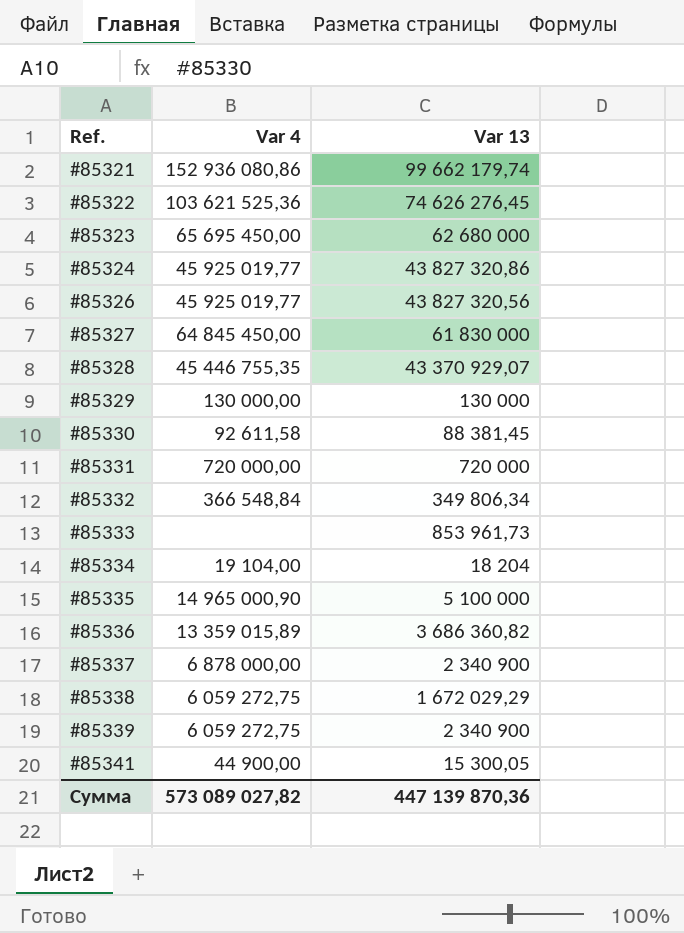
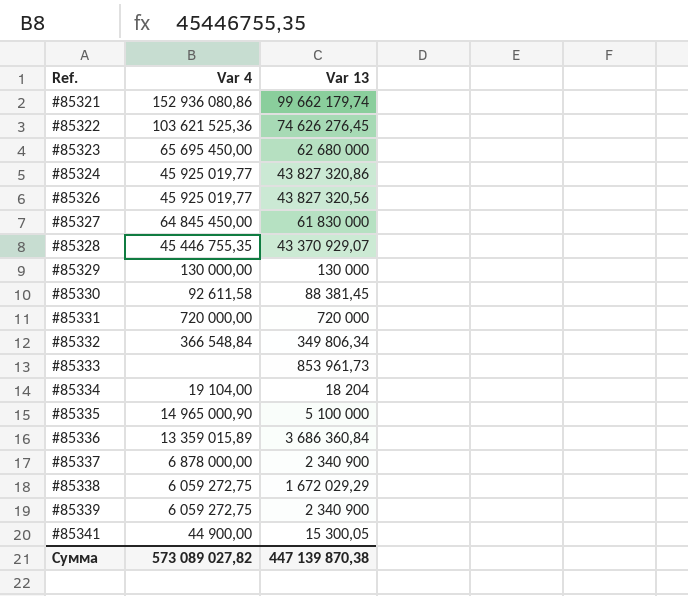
#85336 | Var 13: 3 686 360,82 -> 3 686 360,84
Сумма | Var 13: 447 139 870,36 -> 447 139 870,38

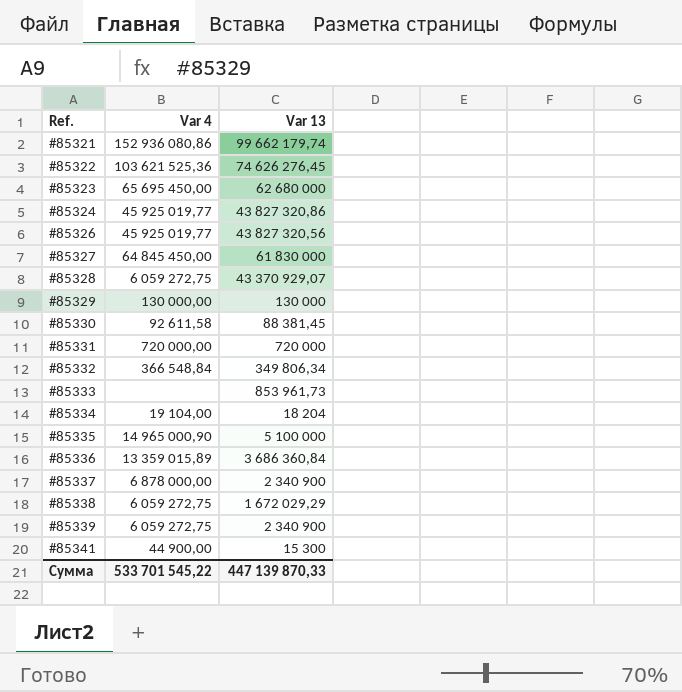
#85328 | Var 4: 45 446 755,35 -> 6 059 272,75
#85341 | Var 13: 15 300,05 -> 15 300
Сумма | Var 4: 573 089 027,82 -> 533 701 545,22
Сумма | Var 13: 447 139 870,38 -> 447 139 870,33

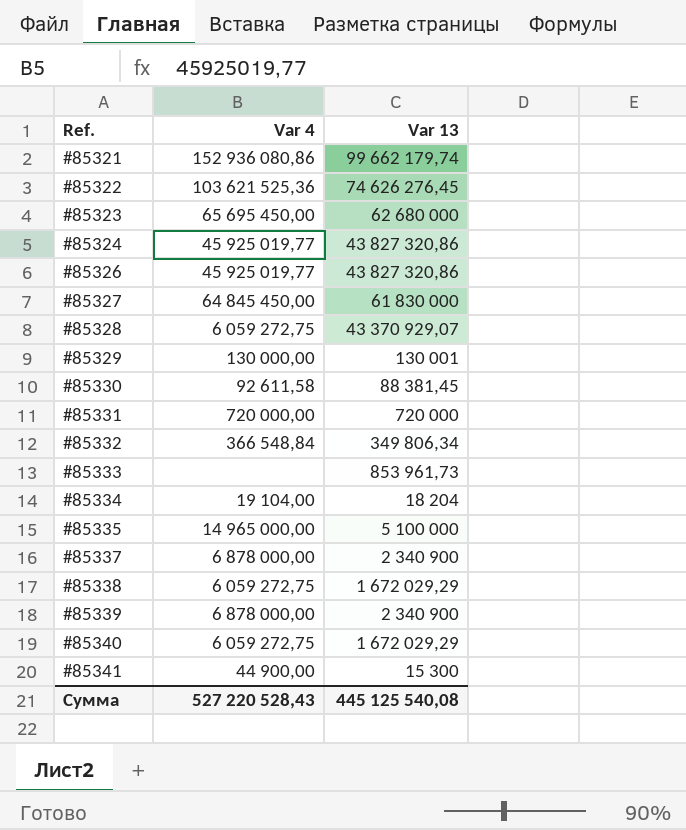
row #85336: 13 359 015,89 | 3 686 360,84 -> none
#85326 | Var 13: 43 827 320,56 -> 43 827 320,86
#85329 | Var 13: 130 000 -> 130 001
#85335 | Var 4: 14 965 000,90 -> 14 965 000,00
#85339 | Var 4: 6 059 272,75 -> 6 878 000,00
row #85340: none -> 6 059 272,75 | 1 672 029,29
Сумма | Var 4: 533 701 545,22 -> 527 220 528,43
Сумма | Var 13: 447 139 870,33 -> 445 125 540,08

